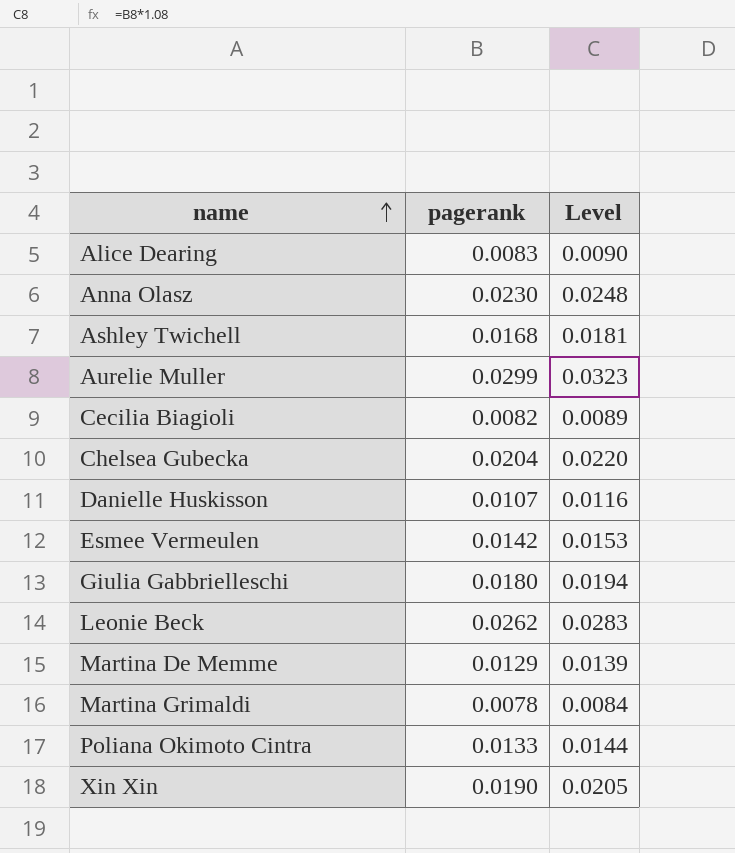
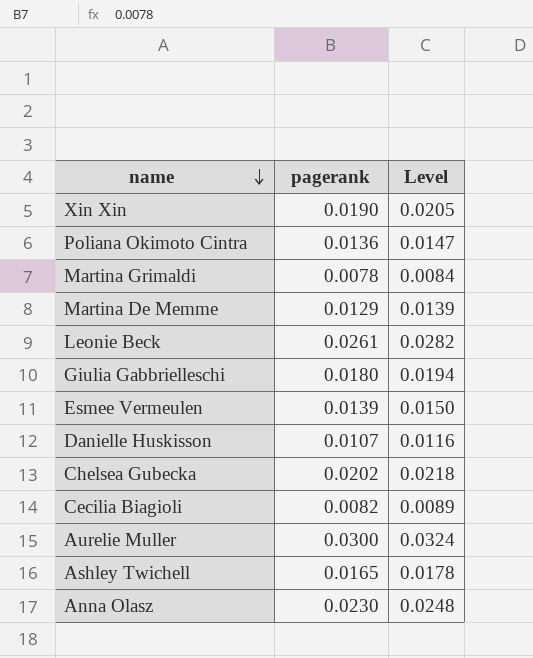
row order: name ascending -> name descending
row Alice Dearing: 0.0083 | 0.0090 -> none
Poliana Okimoto Cintra | pagerank: 0.0133 -> 0.0136
Poliana Okimoto Cintra | Level: 0.0144 -> 0.0147
Leonie Beck | pagerank: 0.0262 -> 0.0261
Leonie Beck | Level: 0.0283 -> 0.0282
Esmee Vermeulen | pagerank: 0.0142 -> 0.0139
Esmee Vermeulen | Level: 0.0153 -> 0.0150
Chelsea Gubecka | pagerank: 0.0204 -> 0.0202
Chelsea Gubecka | Level: 0.0220 -> 0.0218
Aurelie Muller | pagerank: 0.0299 -> 0.0300
Aurelie Muller | Level: 0.0323 -> 0.0324
Ashley Twichell | pagerank: 0.0168 -> 0.0165
Ashley Twichell | Level: 0.0181 -> 0.0178

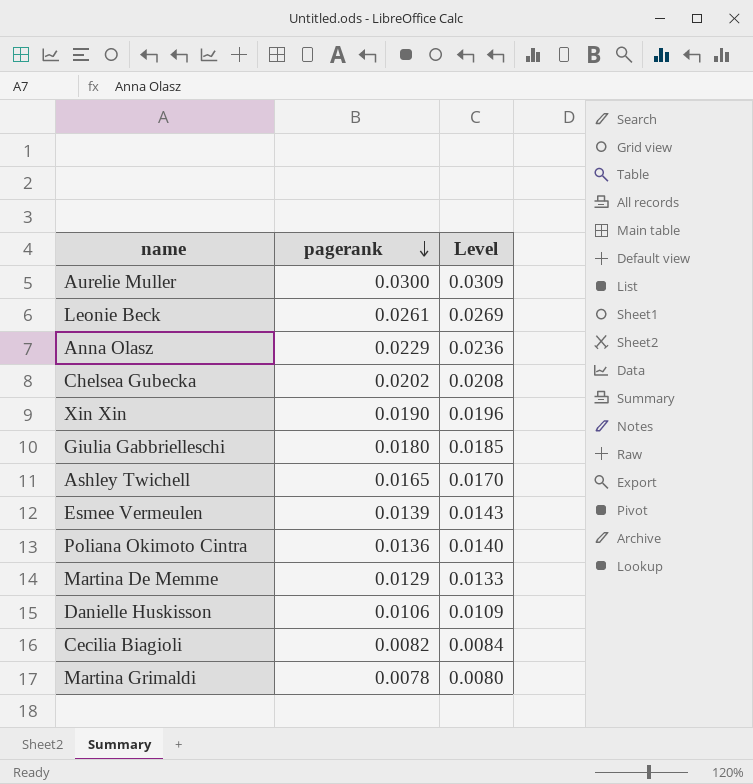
row order: name descending -> pagerank descending
column Level | formula: [pagerank] * 1.08 -> [pagerank] * 1.03
Anna Olasz | pagerank: 0.0230 -> 0.0229
Danielle Huskisson | pagerank: 0.0107 -> 0.0106

